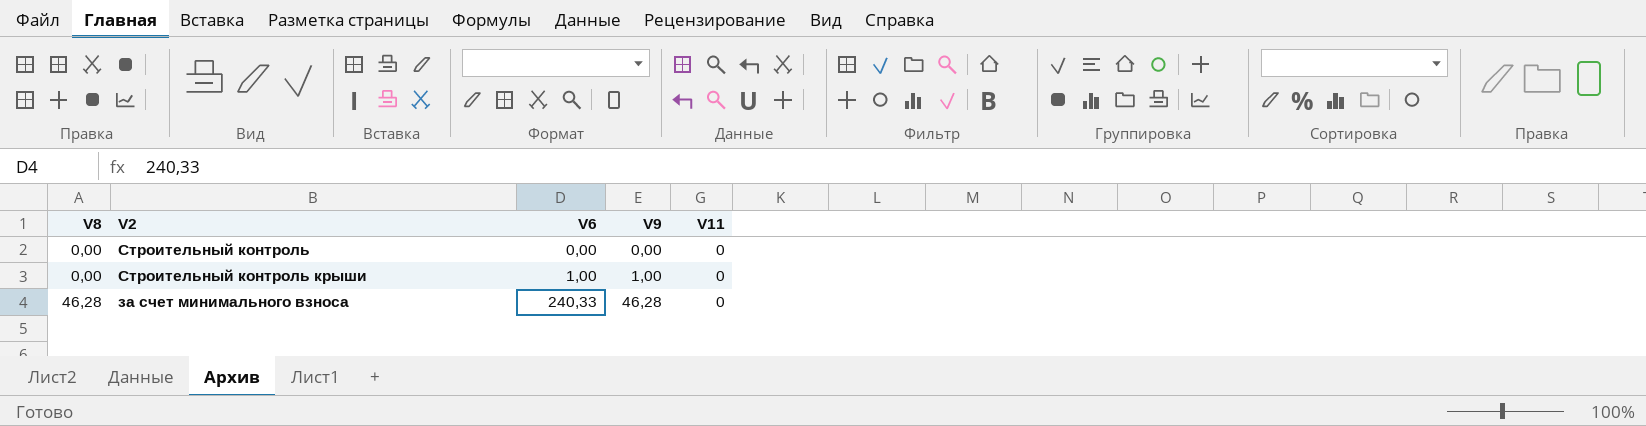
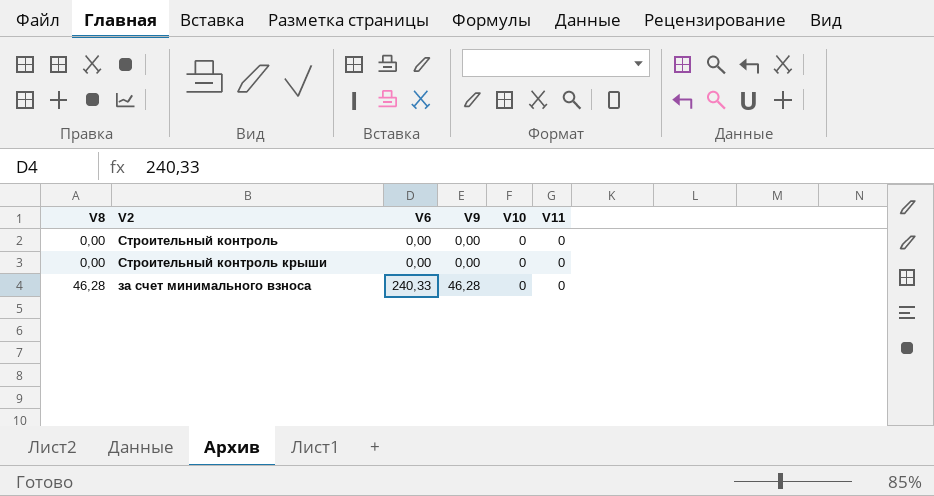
column V10 | position: none -> 5
Строительный контроль крыши | V6: 1,00 -> 0,00
Строительный контроль крыши | V9: 1,00 -> 0,00

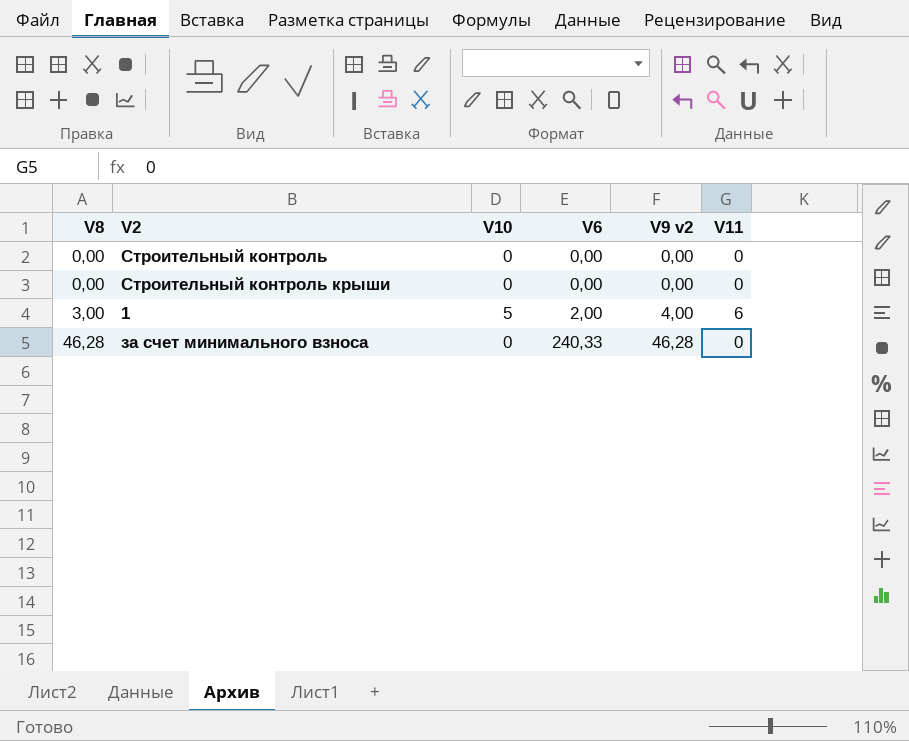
column V10 | position: 5 -> 3
column name: V9 -> V9 v2
row 1: none -> 3,00 | 5 | 2,00 | 4,00 | 6

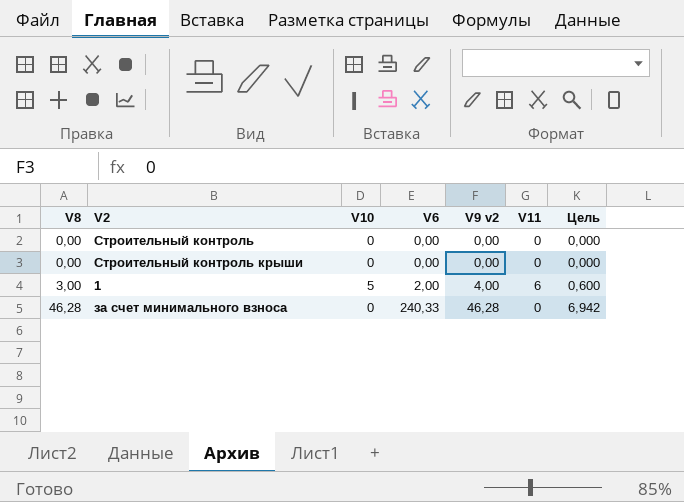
column Цель | formula: none -> [V9 v2] * 0,15

